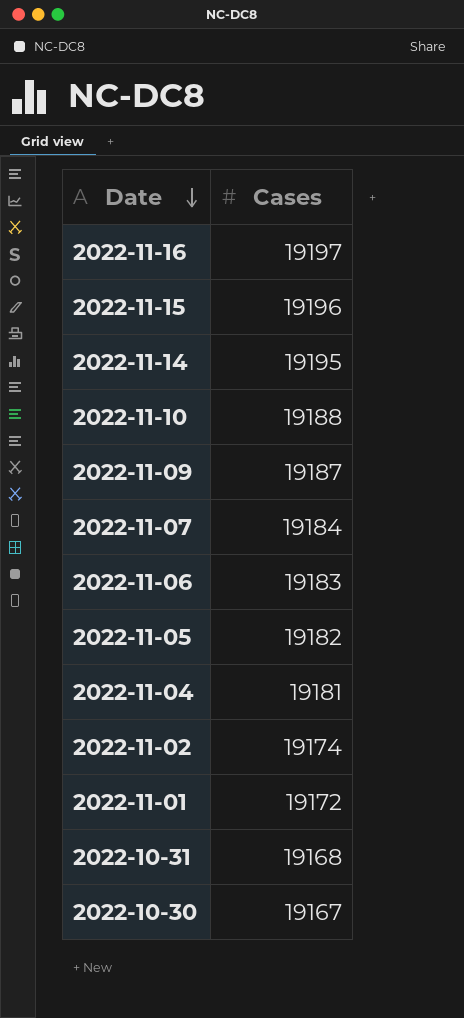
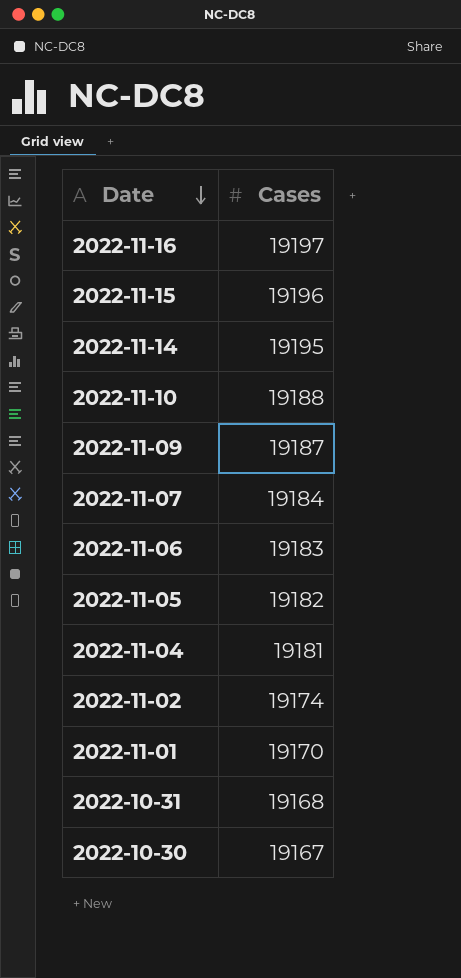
2022-11-01 | Cases: 19172 -> 19170

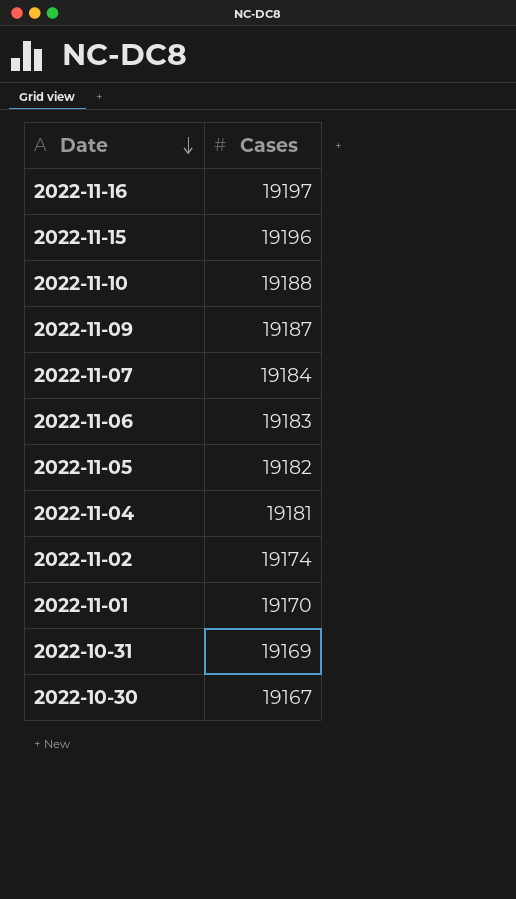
row 2022-11-14: 19195 -> none
2022-10-31 | Cases: 19168 -> 19169

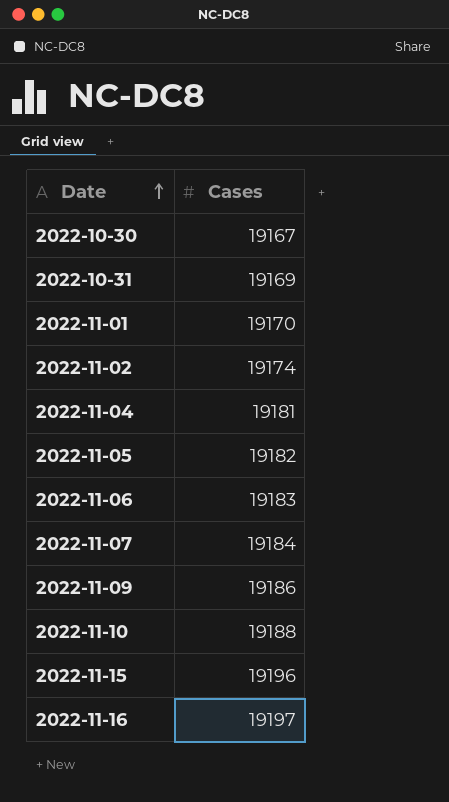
row order: Date descending -> Date ascending
2022-11-09 | Cases: 19187 -> 19186

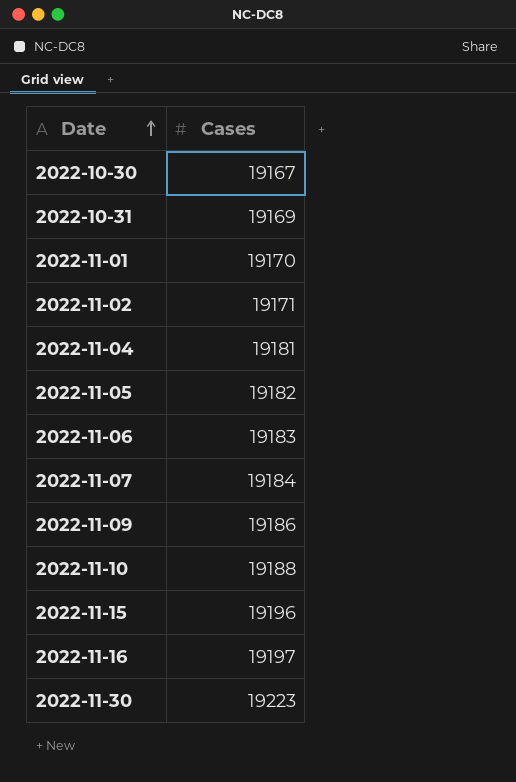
2022-11-02 | Cases: 19174 -> 19171
row 2022-11-30: none -> 19223

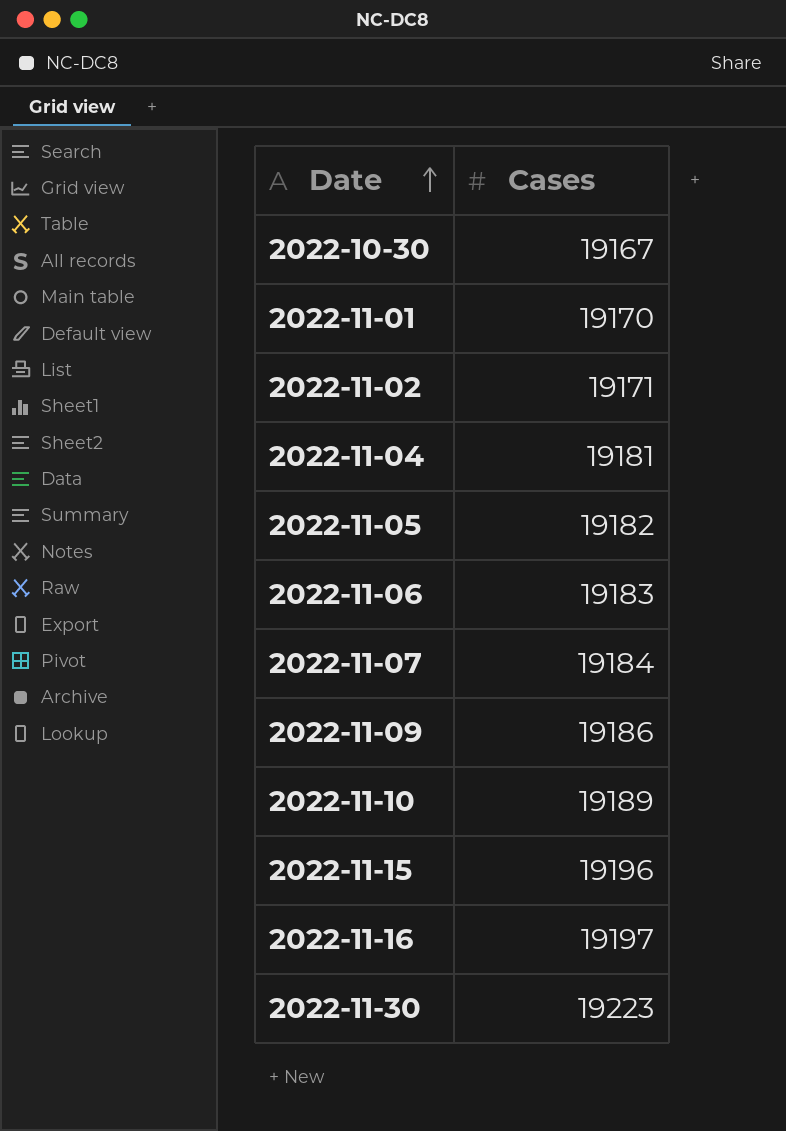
row 2022-10-31: 19169 -> none
2022-11-10 | Cases: 19188 -> 19189

